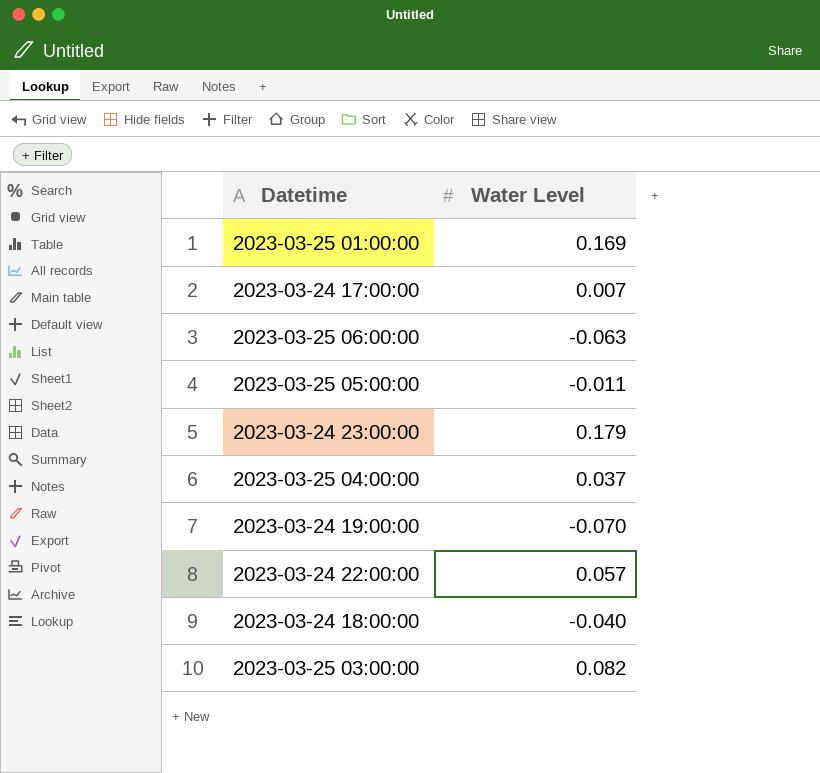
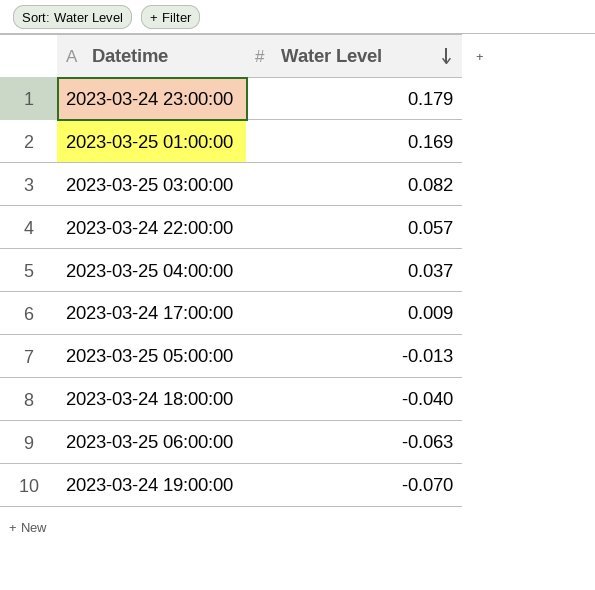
row order: none -> Water Level descending
2023-03-24 17:00:00 | Water Level: 0.007 -> 0.009
2023-03-25 05:00:00 | Water Level: -0.011 -> -0.013

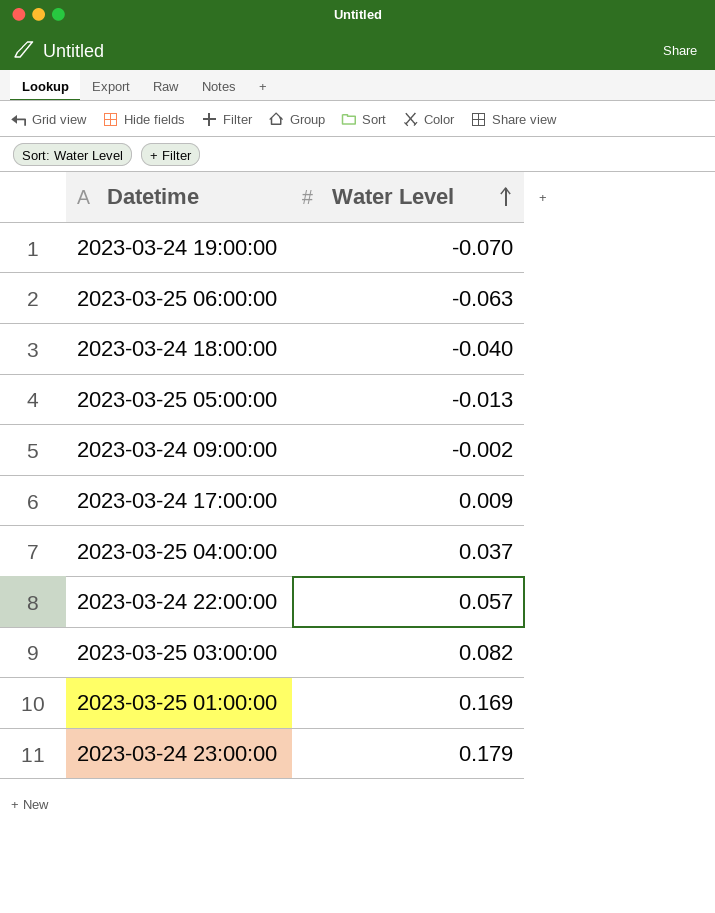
row order: Water Level descending -> Water Level ascending
row 2023-03-24 09:00:00: none -> -0.002

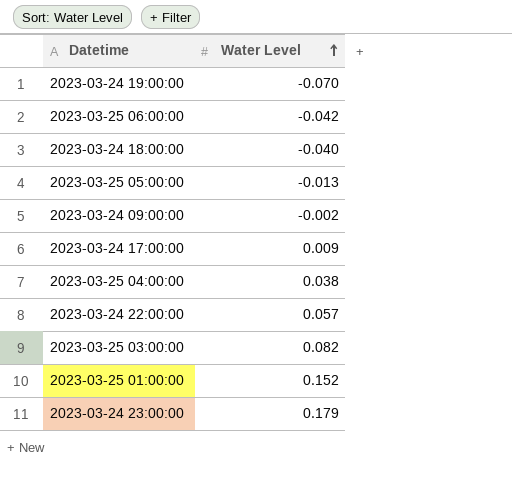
2023-03-25 06:00:00 | Water Level: -0.063 -> -0.042
2023-03-25 04:00:00 | Water Level: 0.037 -> 0.038
2023-03-25 01:00:00 | Water Level: 0.169 -> 0.152

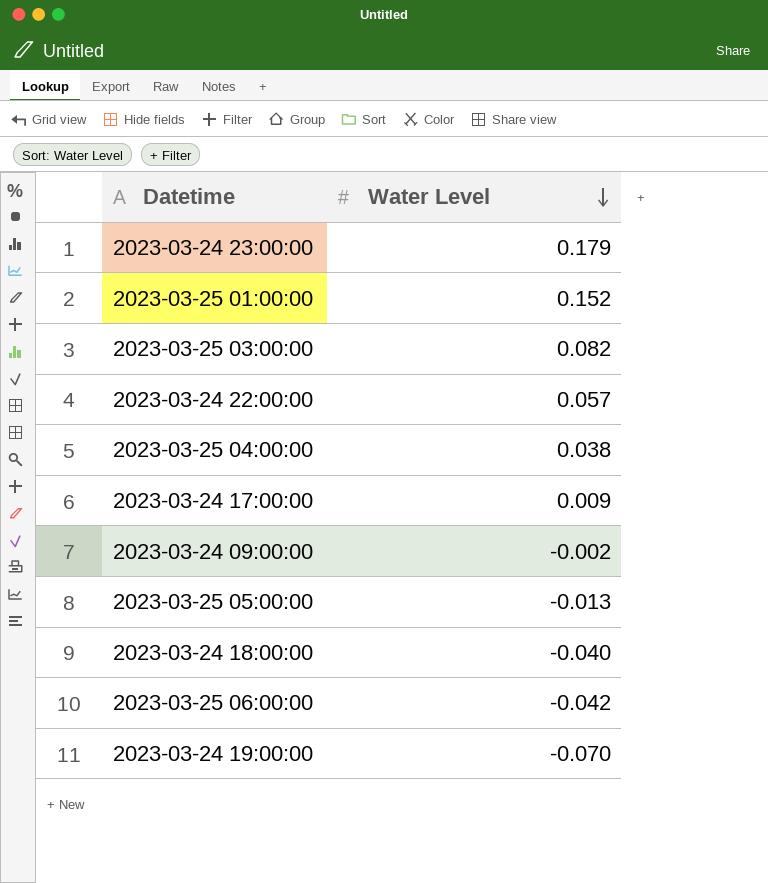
row order: Water Level ascending -> Water Level descending

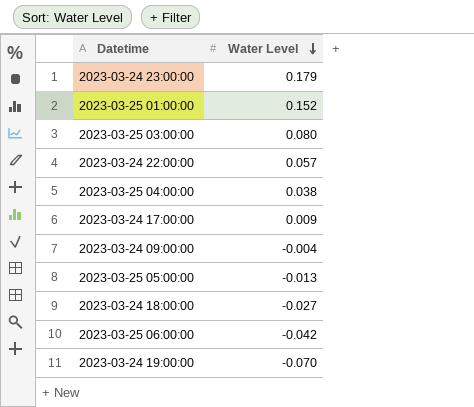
2023-03-25 03:00:00 | Water Level: 0.082 -> 0.080
2023-03-24 09:00:00 | Water Level: -0.002 -> -0.004
2023-03-24 18:00:00 | Water Level: -0.040 -> -0.027

